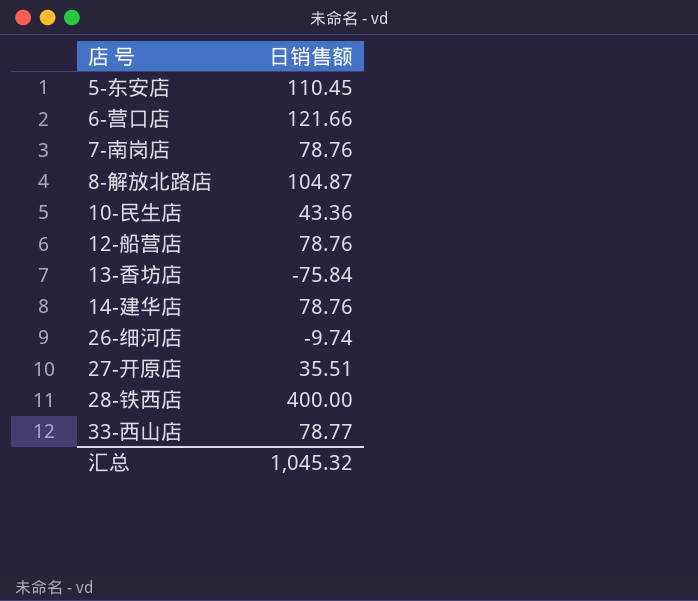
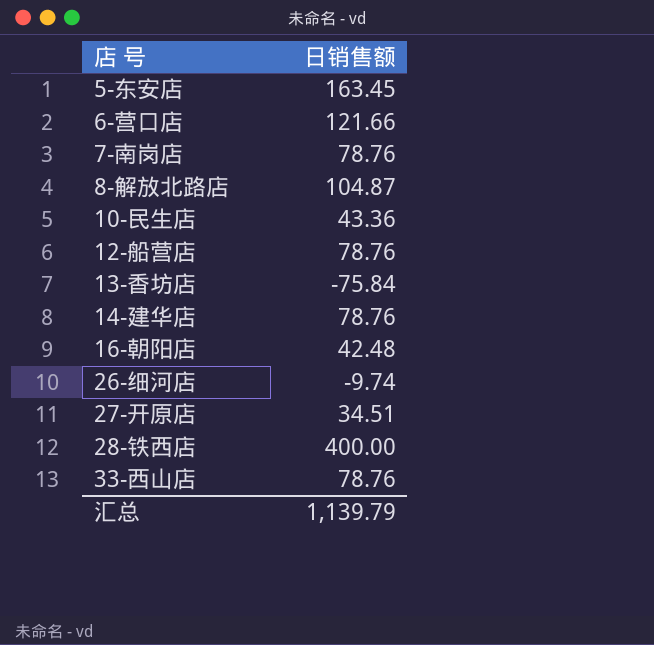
5-东安店 | 日销售额: 110.45 -> 163.45
row 16-朝阳店: none -> 42.48
27-开原店 | 日销售额: 35.51 -> 34.51
33-西山店 | 日销售额: 78.77 -> 78.76
汇总 | 日销售额: 1,045.32 -> 1,139.79

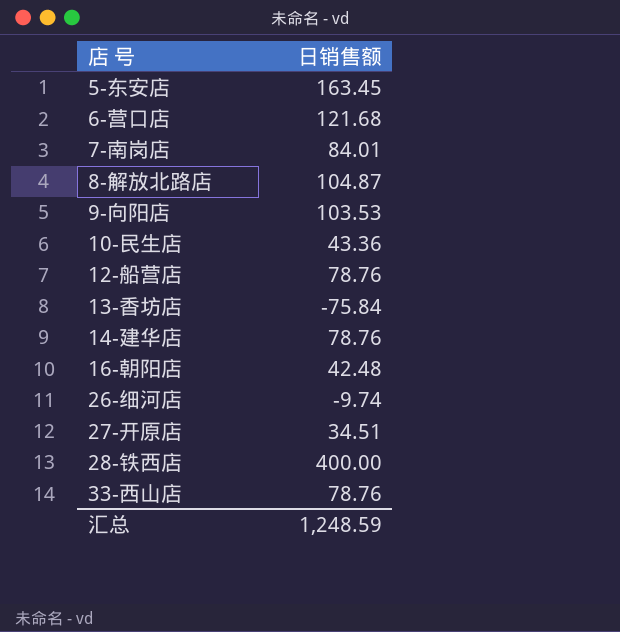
6-营口店 | 日销售额: 121.66 -> 121.68
7-南岗店 | 日销售额: 78.76 -> 84.01
row 9-向阳店: none -> 103.53
汇总 | 日销售额: 1,139.79 -> 1,248.59

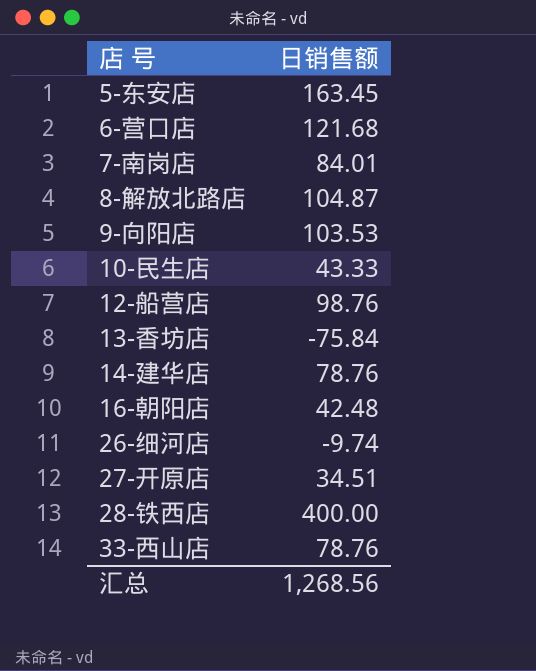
10-民生店 | 日销售额: 43.36 -> 43.33
12-船营店 | 日销售额: 78.76 -> 98.76
汇总 | 日销售额: 1,248.59 -> 1,268.56

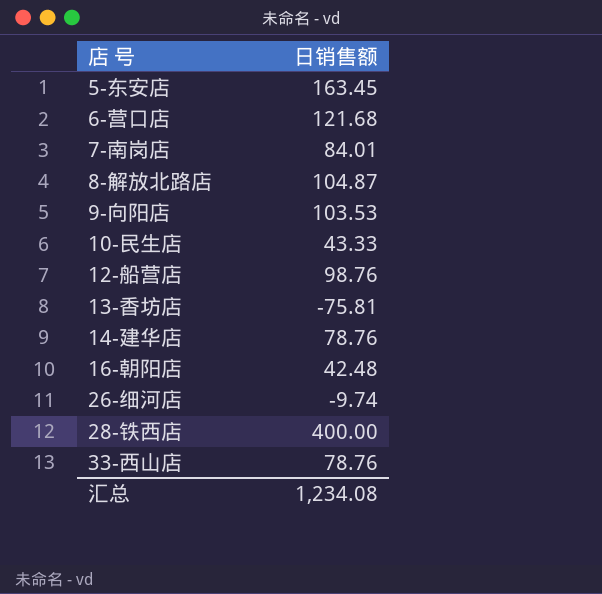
row 27-开原店: 34.51 -> none
13-香坊店 | 日销售额: -75.84 -> -75.81
汇总 | 日销售额: 1,268.56 -> 1,234.08

